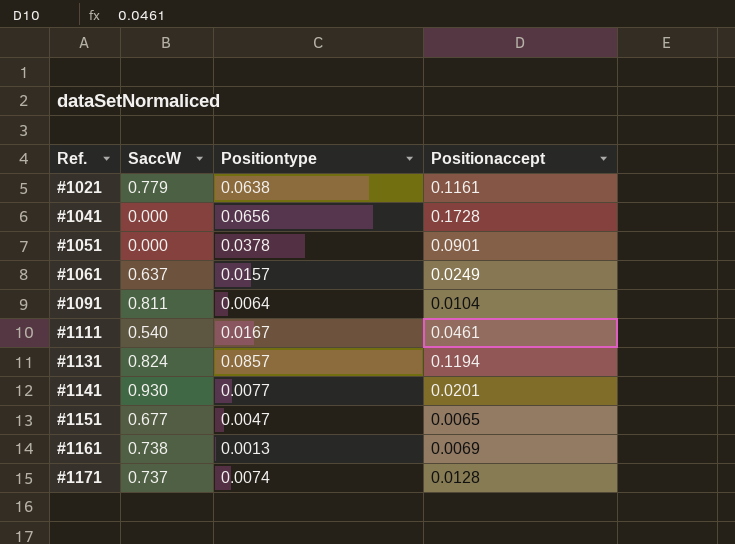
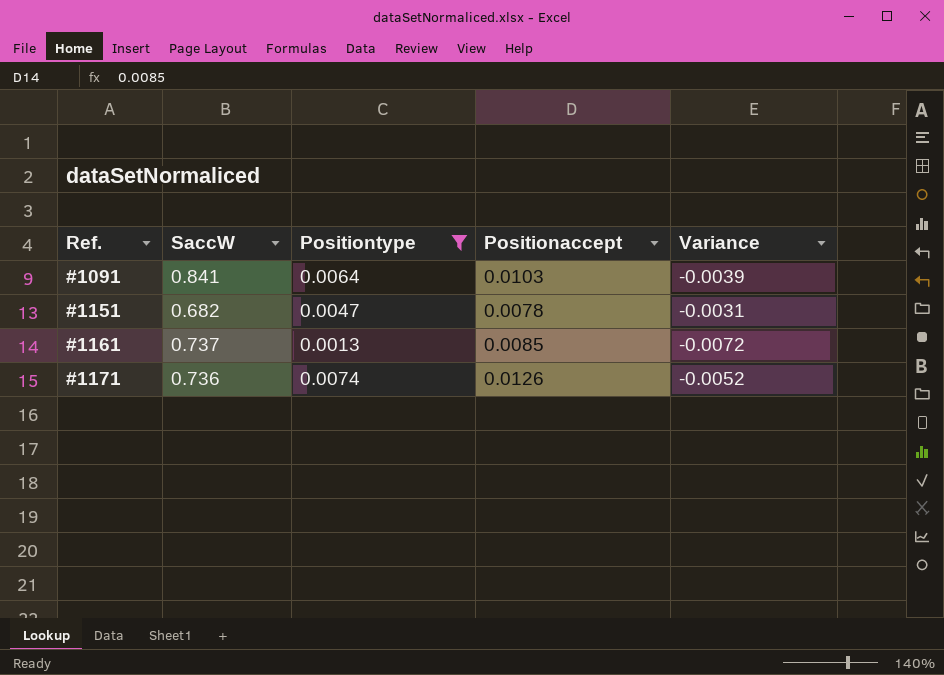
filter: none -> Positiontype <= 0.0074
column Variance | formula: none -> [Positiontype] - [Positionaccept]
#1091 | SaccW: 0.811 -> 0.841
#1091 | Positionaccept: 0.0104 -> 0.0103
#1151 | SaccW: 0.677 -> 0.682
#1151 | Positionaccept: 0.0065 -> 0.0078
#1161 | SaccW: 0.738 -> 0.737
#1161 | Positionaccept: 0.0069 -> 0.0085
#1171 | SaccW: 0.737 -> 0.736
#1171 | Positionaccept: 0.0128 -> 0.0126

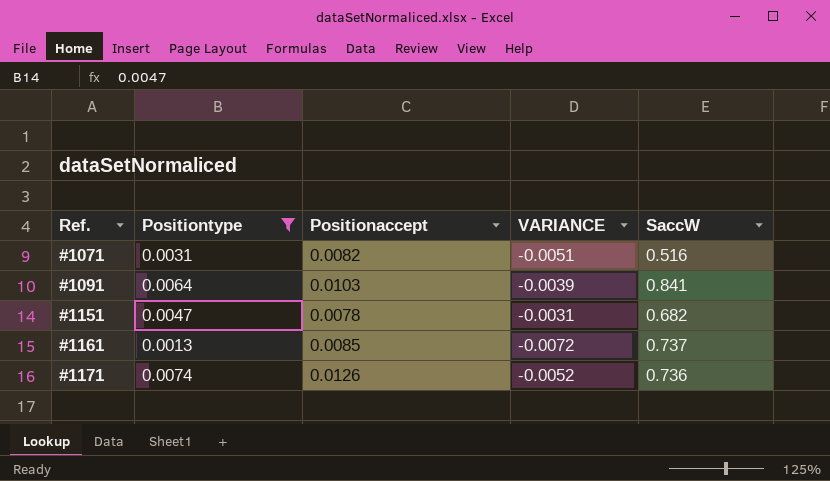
column name: Variance -> VARIANCE
column SaccW | position: 2 -> 5
row #1071: none -> 0.0031 | 0.0082 | -0.0051 | 0.516

